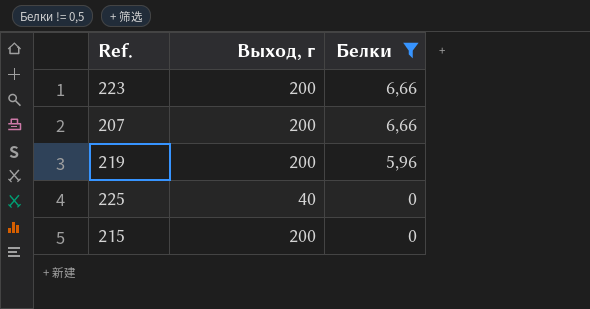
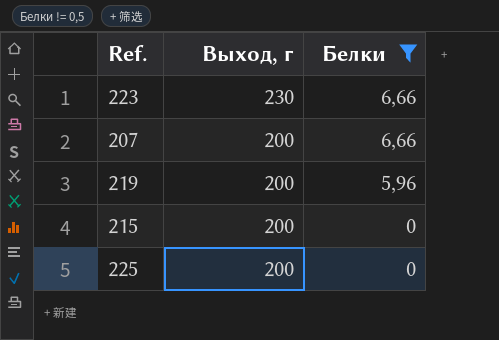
row order: Белки descending -> Выход, г descending
223 | Выход, г: 200 -> 230
225 | Выход, г: 40 -> 200

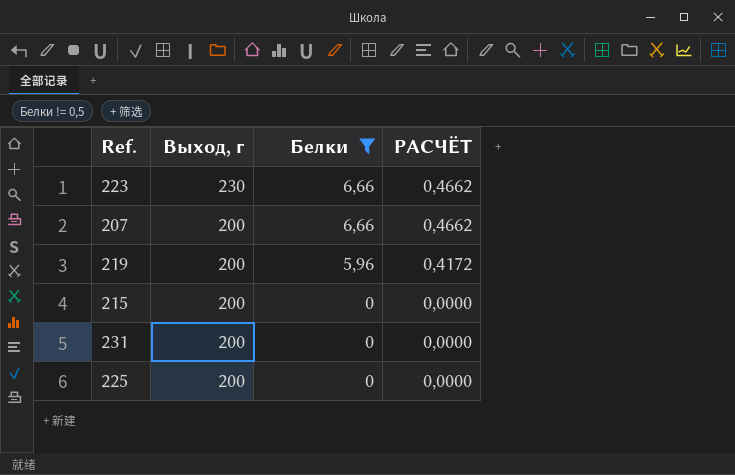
column РАСЧЁТ | formula: none -> [Белки] * 0,07
row 231: none -> 200 | 0 | 0,0000

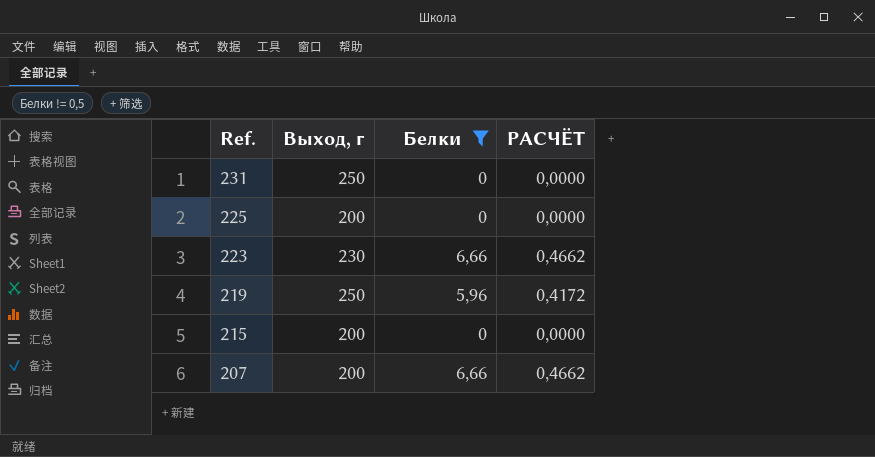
row order: Выход, г descending -> Ref. descending
231 | Выход, г: 200 -> 250
219 | Выход, г: 200 -> 250

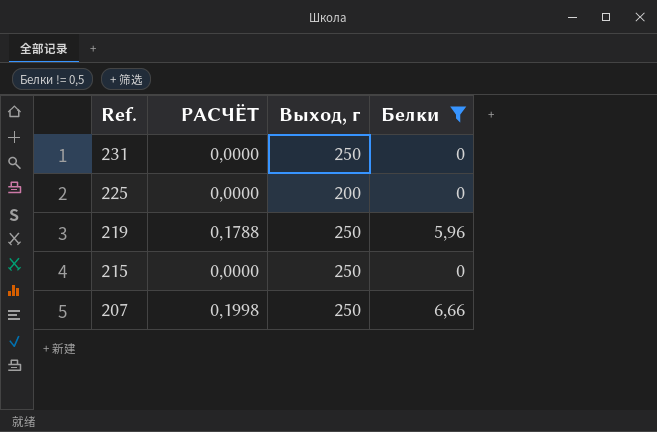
column РАСЧЁТ | formula: [Белки] * 0,07 -> [Белки] * 0,03
column РАСЧЁТ | position: 4 -> 2
row 223: 230 | 6,66 | 0,4662 -> none
215 | Выход, г: 200 -> 250
207 | Выход, г: 200 -> 250

